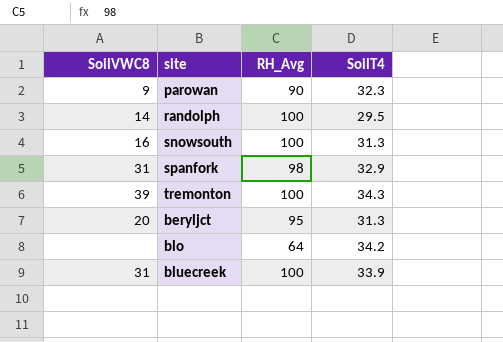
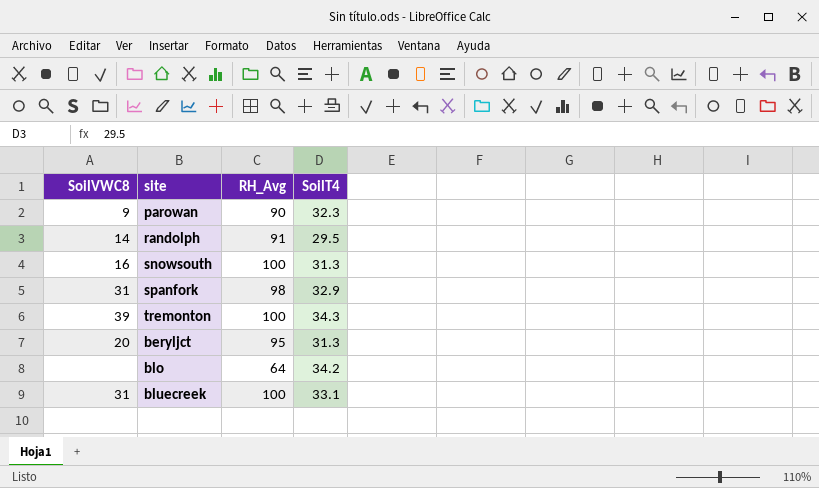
randolph | RH_Avg: 100 -> 91
bluecreek | SoilT4: 33.9 -> 33.1

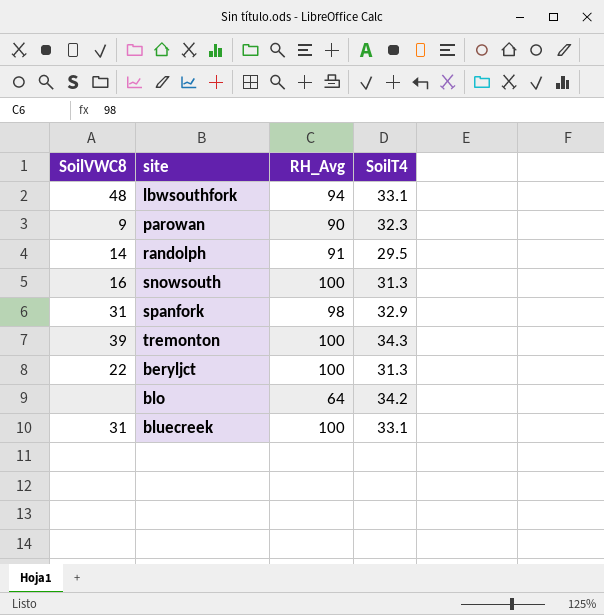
row lbwsouthfork: none -> 48 | 94 | 33.1
beryljct | SoilVWC8: 20 -> 22
beryljct | RH_Avg: 95 -> 100

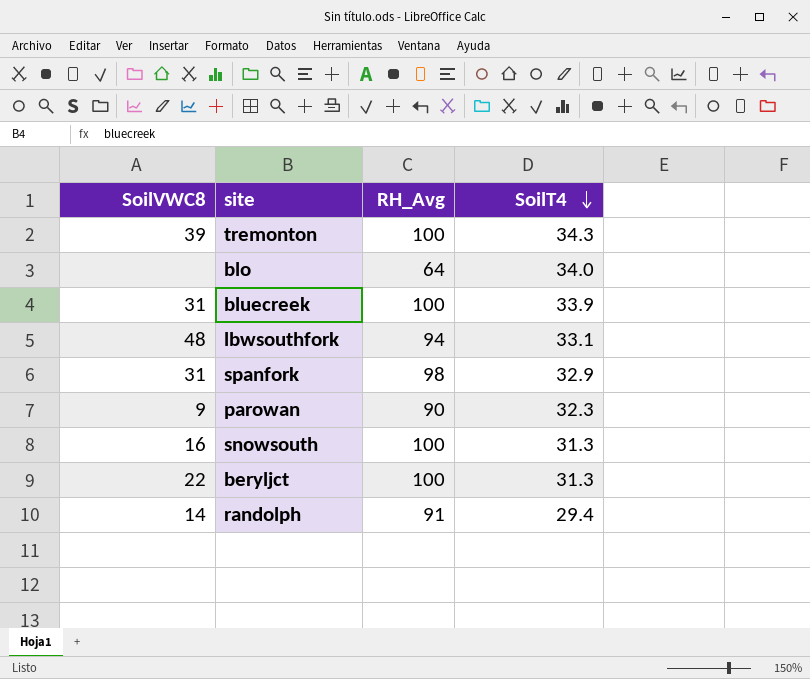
row order: none -> SoilT4 descending
blo | SoilT4: 34.2 -> 34.0
bluecreek | SoilT4: 33.1 -> 33.9
randolph | SoilT4: 29.5 -> 29.4

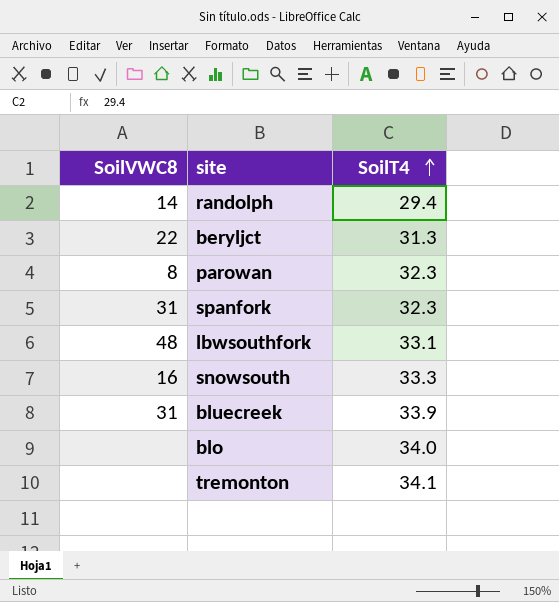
row order: SoilT4 descending -> SoilT4 ascending
column RH_Avg | position: 3 -> none
parowan | SoilVWC8: 9 -> 8
spanfork | SoilT4: 32.9 -> 32.3
snowsouth | SoilT4: 31.3 -> 33.3
tremonton | SoilVWC8: 39 -> none
tremonton | SoilT4: 34.3 -> 34.1

